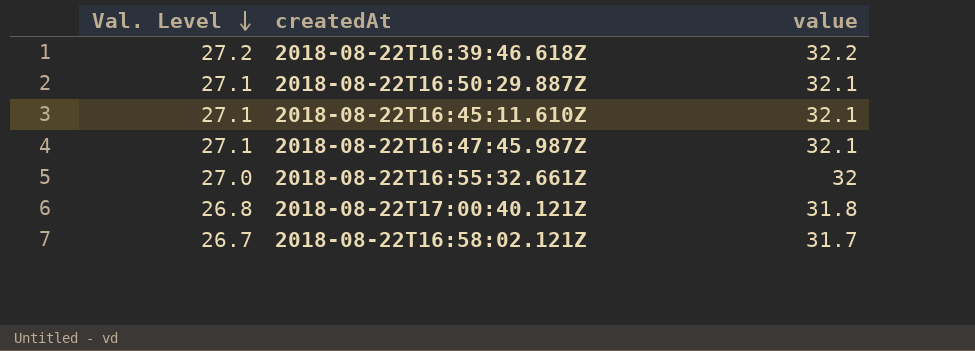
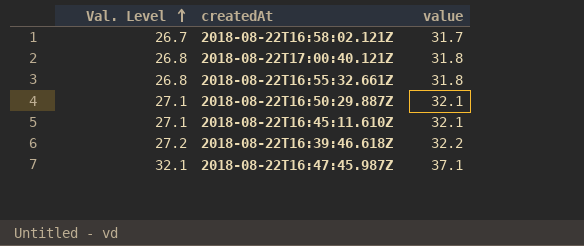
row order: Val. Level descending -> Val. Level ascending
2018-08-22T16:55:32.661Z | Val. Level: 27.0 -> 26.8
2018-08-22T16:55:32.661Z | value: 32 -> 31.8
2018-08-22T16:47:45.987Z | Val. Level: 27.1 -> 32.1
2018-08-22T16:47:45.987Z | value: 32.1 -> 37.1

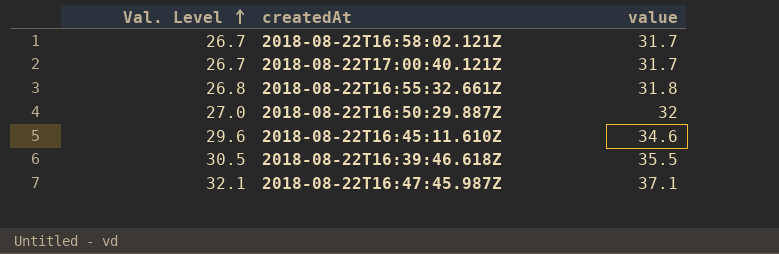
2018-08-22T17:00:40.121Z | Val. Level: 26.8 -> 26.7
2018-08-22T17:00:40.121Z | value: 31.8 -> 31.7
2018-08-22T16:50:29.887Z | Val. Level: 27.1 -> 27.0
2018-08-22T16:50:29.887Z | value: 32.1 -> 32
2018-08-22T16:45:11.610Z | Val. Level: 27.1 -> 29.6
2018-08-22T16:45:11.610Z | value: 32.1 -> 34.6
2018-08-22T16:39:46.618Z | Val. Level: 27.2 -> 30.5
2018-08-22T16:39:46.618Z | value: 32.2 -> 35.5

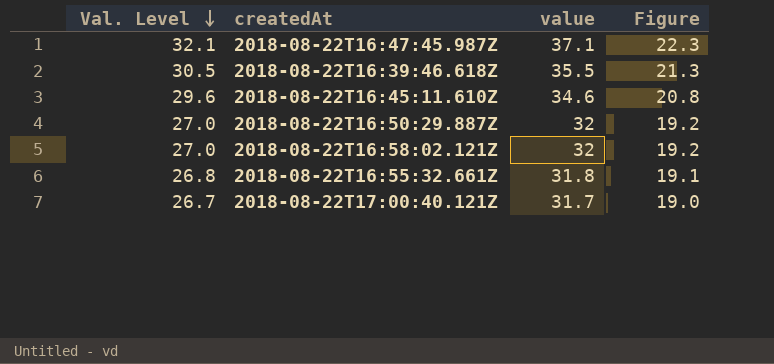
row order: Val. Level ascending -> Val. Level descending
column Figure | formula: none -> [value] * 0.6
2018-08-22T16:58:02.121Z | Val. Level: 26.7 -> 27.0
2018-08-22T16:58:02.121Z | value: 31.7 -> 32

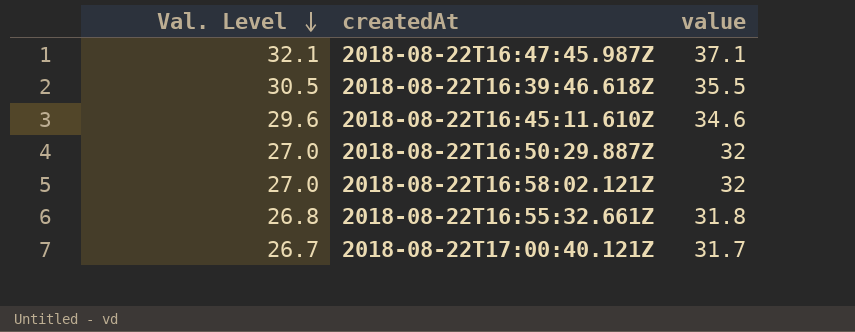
column Figure | formula: [value] * 0.6 -> none

